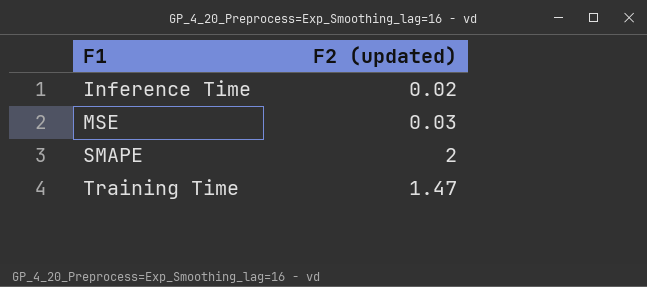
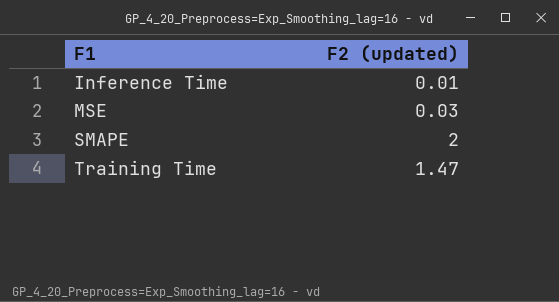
Inference Time | F2 (updated): 0.02 -> 0.01

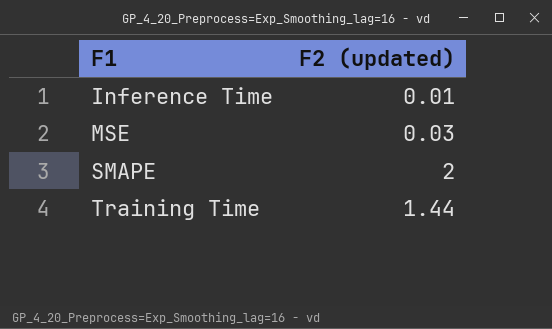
Training Time | F2 (updated): 1.47 -> 1.44

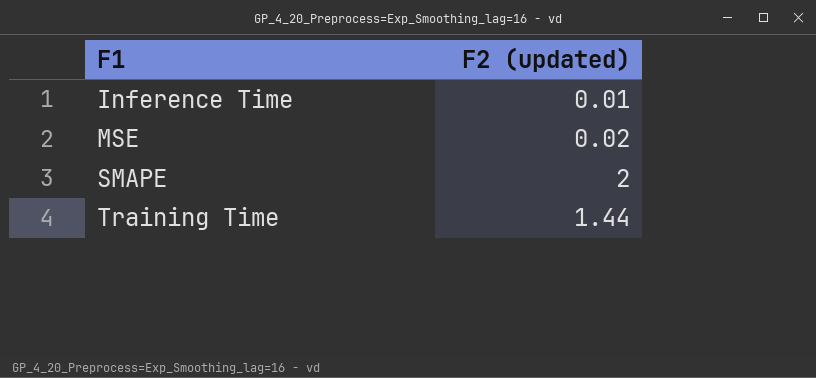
MSE | F2 (updated): 0.03 -> 0.02

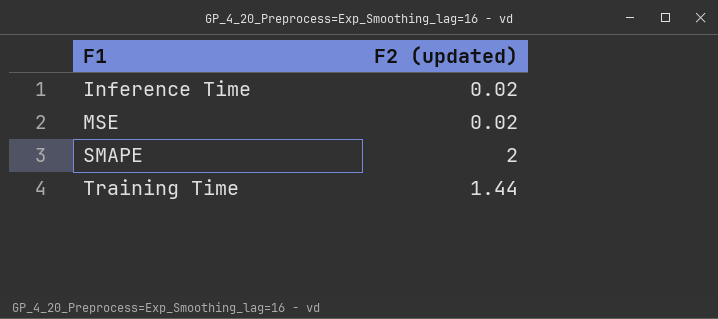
Inference Time | F2 (updated): 0.01 -> 0.02

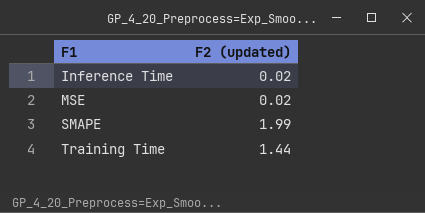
SMAPE | F2 (updated): 2 -> 1.99

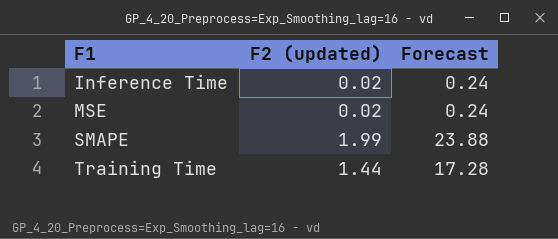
column Forecast | formula: none -> [F2 (updated)] * 12

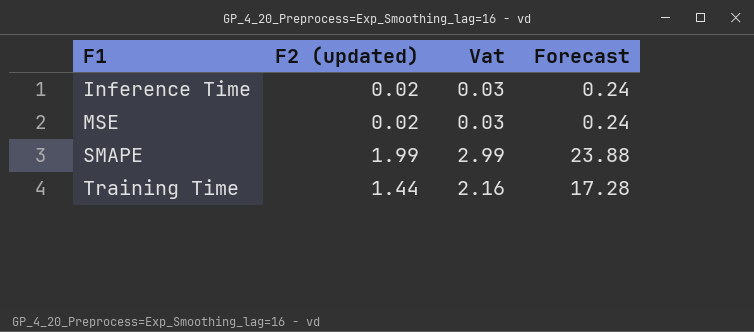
column Vat | formula: none -> [F2 (updated)] * 1.5

